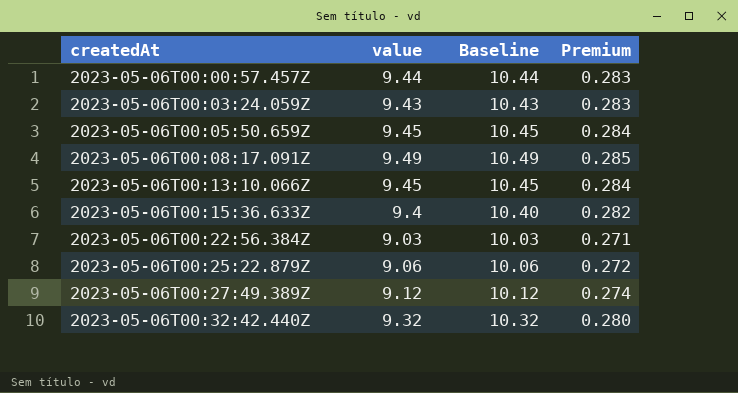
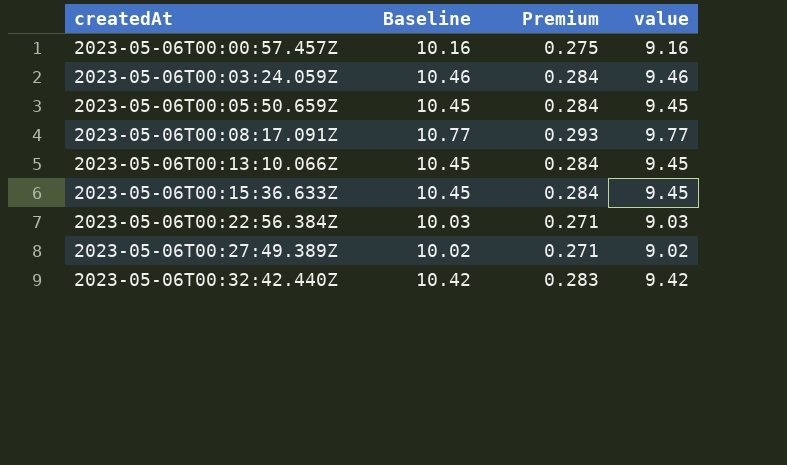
column value | position: 2 -> 4
row 2023-05-06T00:25:22.879Z: 9.06 | 10.06 | 0.272 -> none
2023-05-06T00:00:57.457Z | Baseline: 10.44 -> 10.16
2023-05-06T00:00:57.457Z | Premium: 0.283 -> 0.275
2023-05-06T00:00:57.457Z | value: 9.44 -> 9.16
2023-05-06T00:03:24.059Z | Baseline: 10.43 -> 10.46
2023-05-06T00:03:24.059Z | Premium: 0.283 -> 0.284
2023-05-06T00:03:24.059Z | value: 9.43 -> 9.46
2023-05-06T00:08:17.091Z | Baseline: 10.49 -> 10.77
2023-05-06T00:08:17.091Z | Premium: 0.285 -> 0.293
2023-05-06T00:08:17.091Z | value: 9.49 -> 9.77
2023-05-06T00:15:36.633Z | Baseline: 10.40 -> 10.45
2023-05-06T00:15:36.633Z | Premium: 0.282 -> 0.284
2023-05-06T00:15:36.633Z | value: 9.4 -> 9.45
2023-05-06T00:27:49.389Z | Baseline: 10.12 -> 10.02
2023-05-06T00:27:49.389Z | Premium: 0.274 -> 0.271
2023-05-06T00:27:49.389Z | value: 9.12 -> 9.02
2023-05-06T00:32:42.440Z | Baseline: 10.32 -> 10.42
2023-05-06T00:32:42.440Z | Premium: 0.280 -> 0.283
2023-05-06T00:32:42.440Z | value: 9.32 -> 9.42

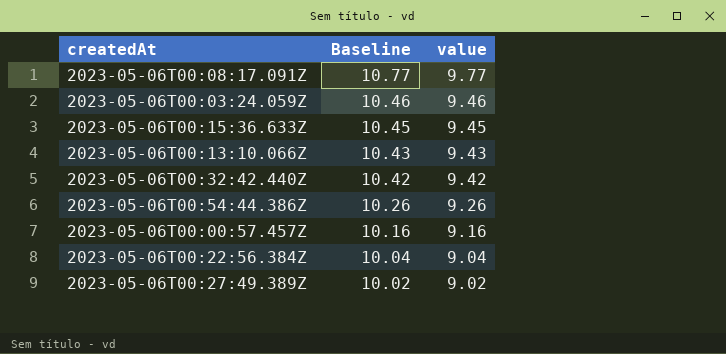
row order: createdAt ascending -> Baseline descending
column Premium | formula: [value] * 0.03 -> none
row 2023-05-06T00:05:50.659Z: 10.45 | 0.284 | 9.45 -> none
2023-05-06T00:13:10.066Z | Baseline: 10.45 -> 10.43
2023-05-06T00:13:10.066Z | value: 9.45 -> 9.43
row 2023-05-06T00:54:44.386Z: none -> 10.26 | 9.26
2023-05-06T00:22:56.384Z | Baseline: 10.03 -> 10.04
2023-05-06T00:22:56.384Z | value: 9.03 -> 9.04

